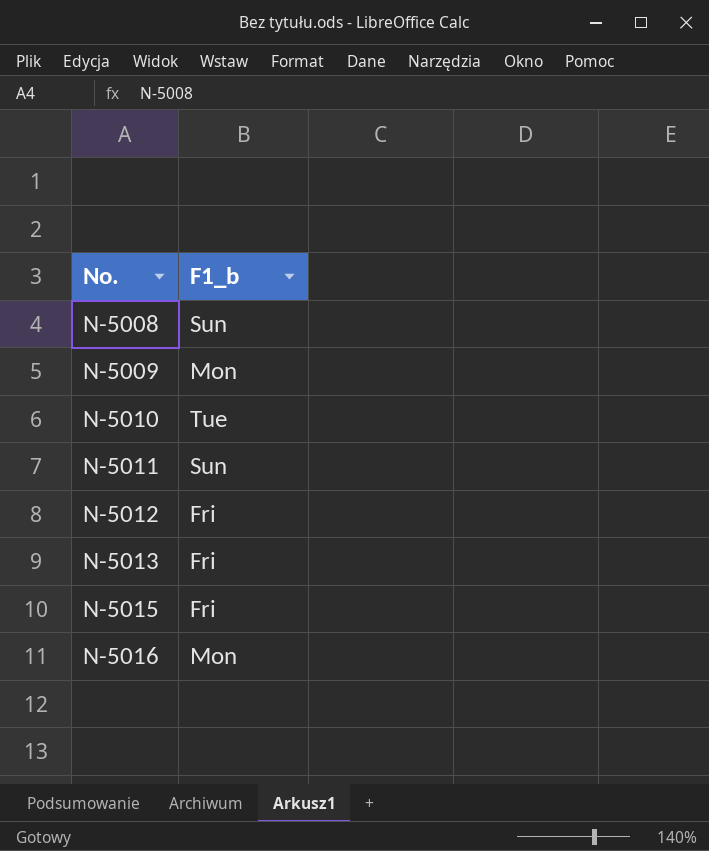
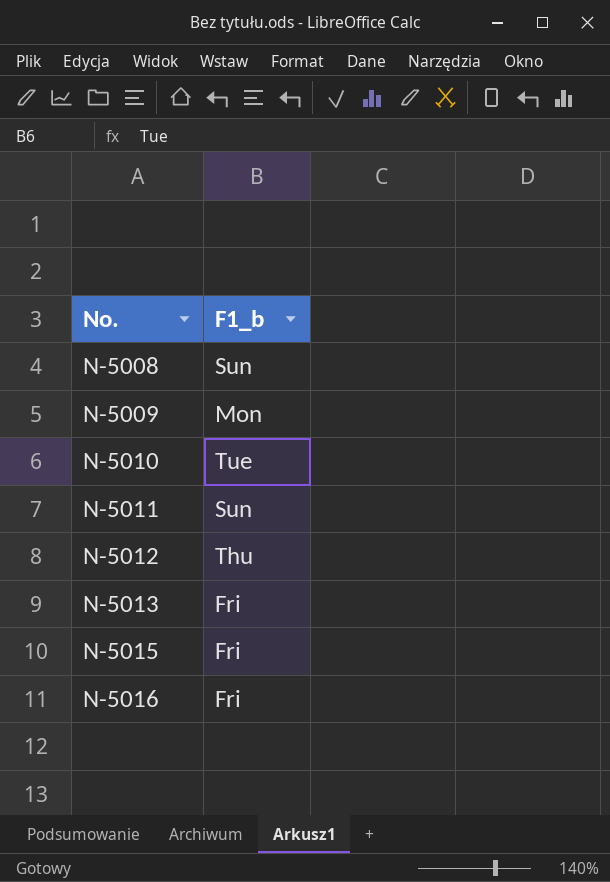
N-5012 | F1_b: Fri -> Thu
N-5016 | F1_b: Mon -> Fri

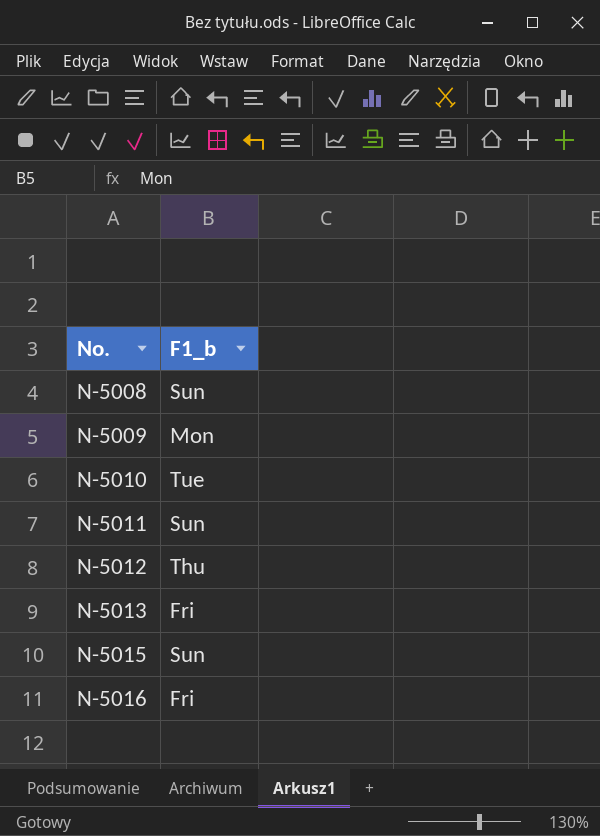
N-5015 | F1_b: Fri -> Sun

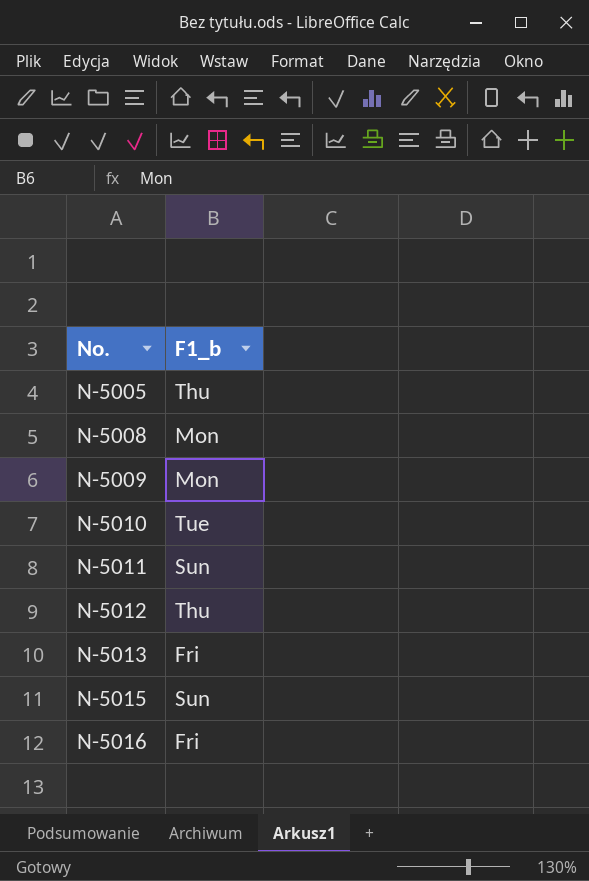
row N-5005: none -> Thu
N-5008 | F1_b: Sun -> Mon

